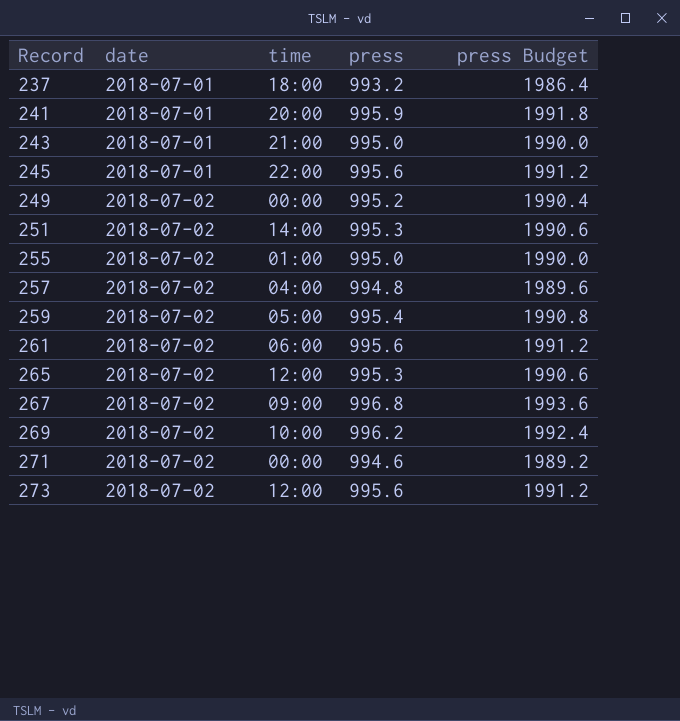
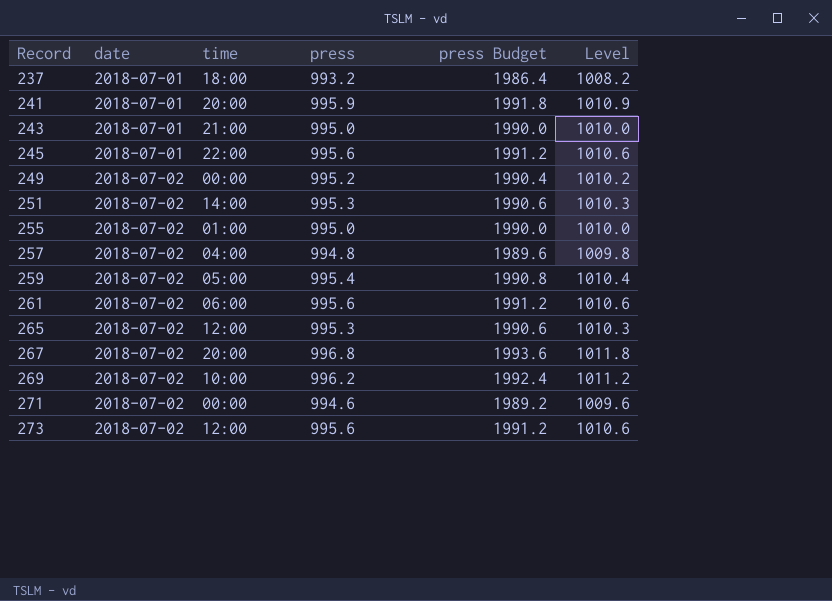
column Level | formula: none -> [press] + 15
267 | time: 09:00 -> 20:00

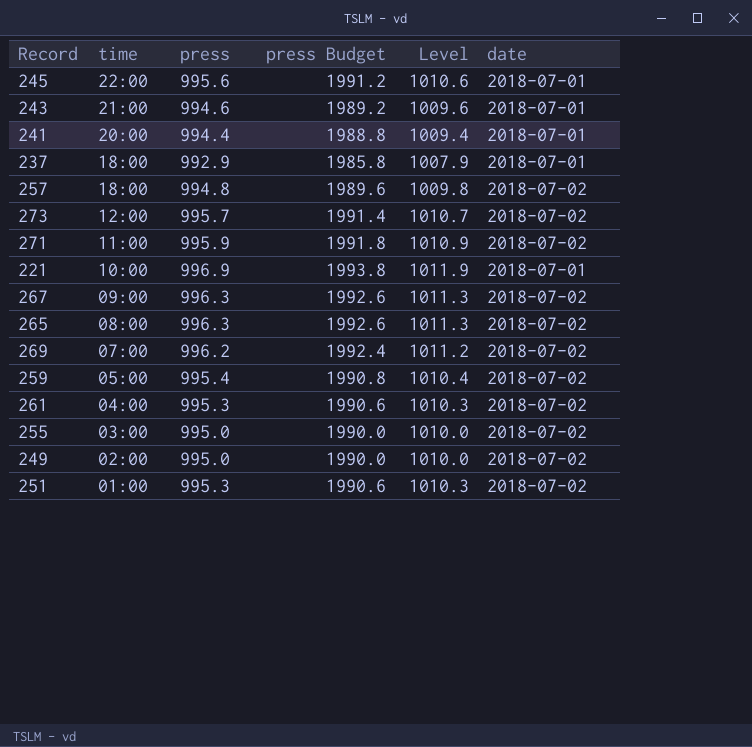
row order: Record ascending -> time descending
column date | position: 2 -> 6
243 | press: 995.0 -> 994.6
243 | press Budget: 1990.0 -> 1989.2
243 | Level: 1010.0 -> 1009.6
241 | press: 995.9 -> 994.4
241 | press Budget: 1991.8 -> 1988.8
241 | Level: 1010.9 -> 1009.4
237 | press: 993.2 -> 992.9
237 | press Budget: 1986.4 -> 1985.8
237 | Level: 1008.2 -> 1007.9
257 | time: 04:00 -> 18:00
273 | press: 995.6 -> 995.7
273 | press Budget: 1991.2 -> 1991.4
273 | Level: 1010.6 -> 1010.7
271 | time: 00:00 -> 11:00
271 | press: 994.6 -> 995.9
271 | press Budget: 1989.2 -> 1991.8
271 | Level: 1009.6 -> 1010.9
row 221: none -> 10:00 | 996.9 | 1993.8 | 1011.9 | 2018-07-01
267 | time: 20:00 -> 09:00
267 | press: 996.8 -> 996.3
267 | press Budget: 1993.6 -> 1992.6
267 | Level: 1011.8 -> 1011.3
265 | time: 12:00 -> 08:00
265 | press: 995.3 -> 996.3
265 | press Budget: 1990.6 -> 1992.6
265 | Level: 1010.3 -> 1011.3
269 | time: 10:00 -> 07:00
261 | time: 06:00 -> 04:00
261 | press: 995.6 -> 995.3
261 | press Budget: 1991.2 -> 1990.6
261 | Level: 1010.6 -> 1010.3
255 | time: 01:00 -> 03:00
249 | time: 00:00 -> 02:00
249 | press: 995.2 -> 995.0
249 | press Budget: 1990.4 -> 1990.0
249 | Level: 1010.2 -> 1010.0
251 | time: 14:00 -> 01:00

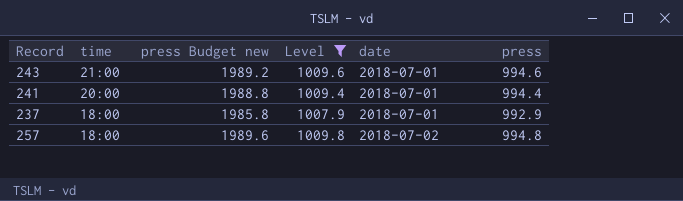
filter: none -> Level <= 1009.8
column name: press Budget -> press Budget new
column press | position: 3 -> 6

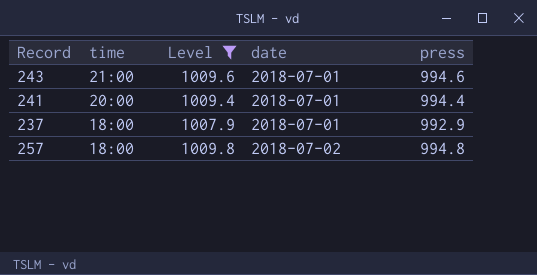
column press Budget new | formula: [press] * 2 -> none

